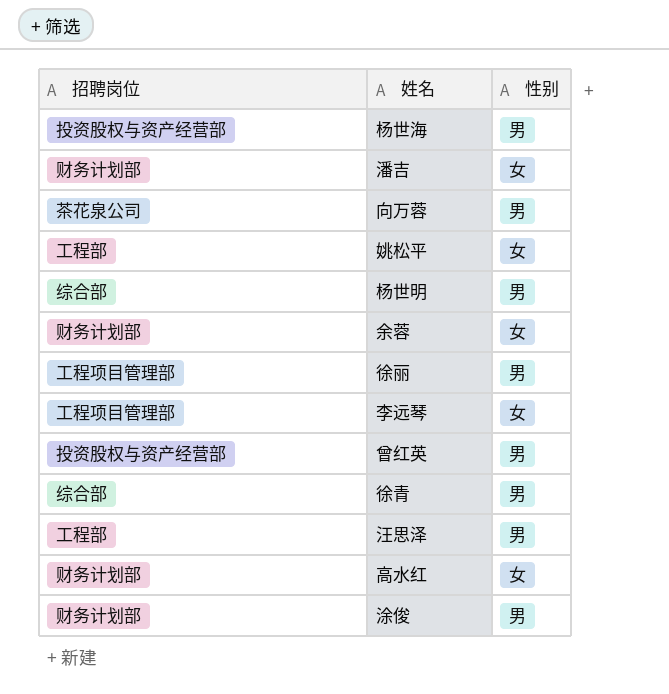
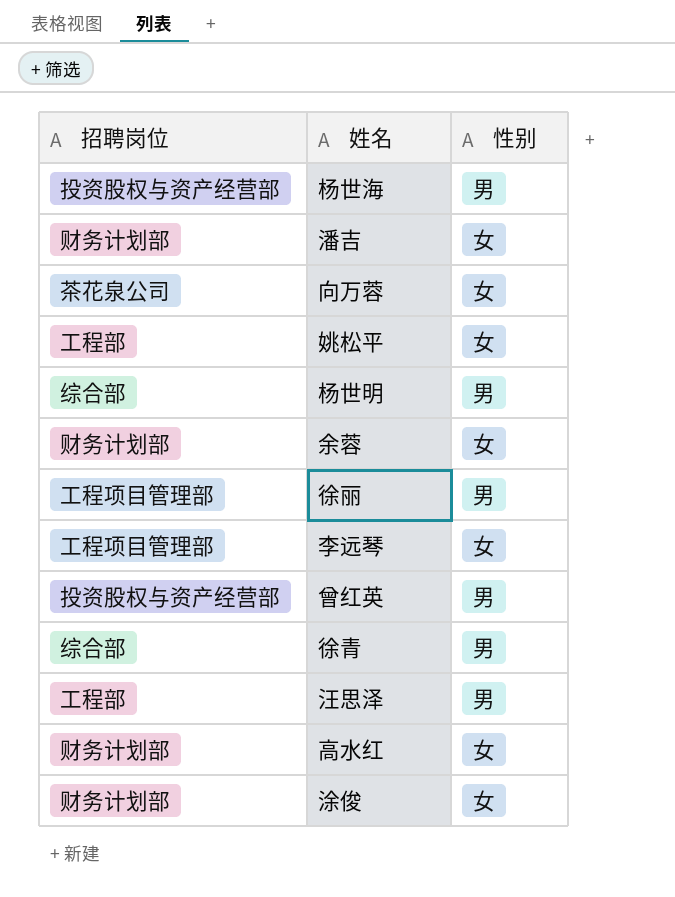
向万蓉 | 性别: 男 -> 女
涂俊 | 性别: 男 -> 女

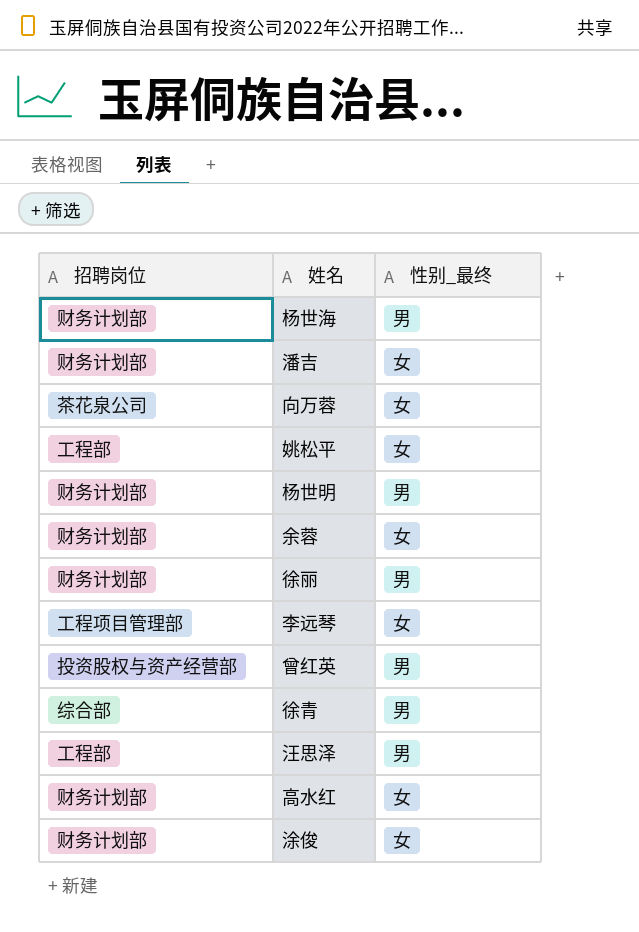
column name: 性别 -> 性别_最终
杨世海 | 招聘岗位: 投资股权与资产经营部 -> 财务计划部
杨世明 | 招聘岗位: 综合部 -> 财务计划部
徐丽 | 招聘岗位: 工程项目管理部 -> 财务计划部

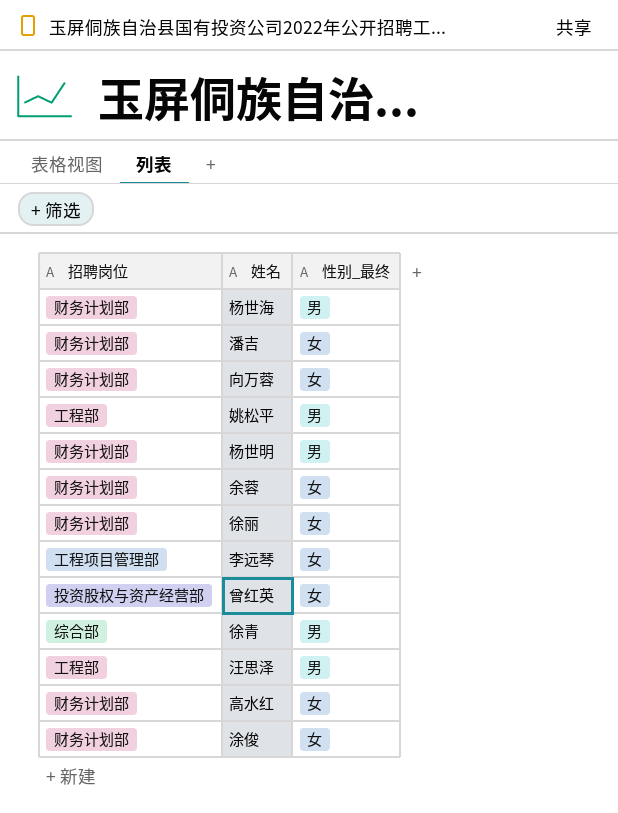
向万蓉 | 招聘岗位: 茶花泉公司 -> 财务计划部
姚松平 | 性别_最终: 女 -> 男
徐丽 | 性别_最终: 男 -> 女
曾红英 | 性别_最终: 男 -> 女

